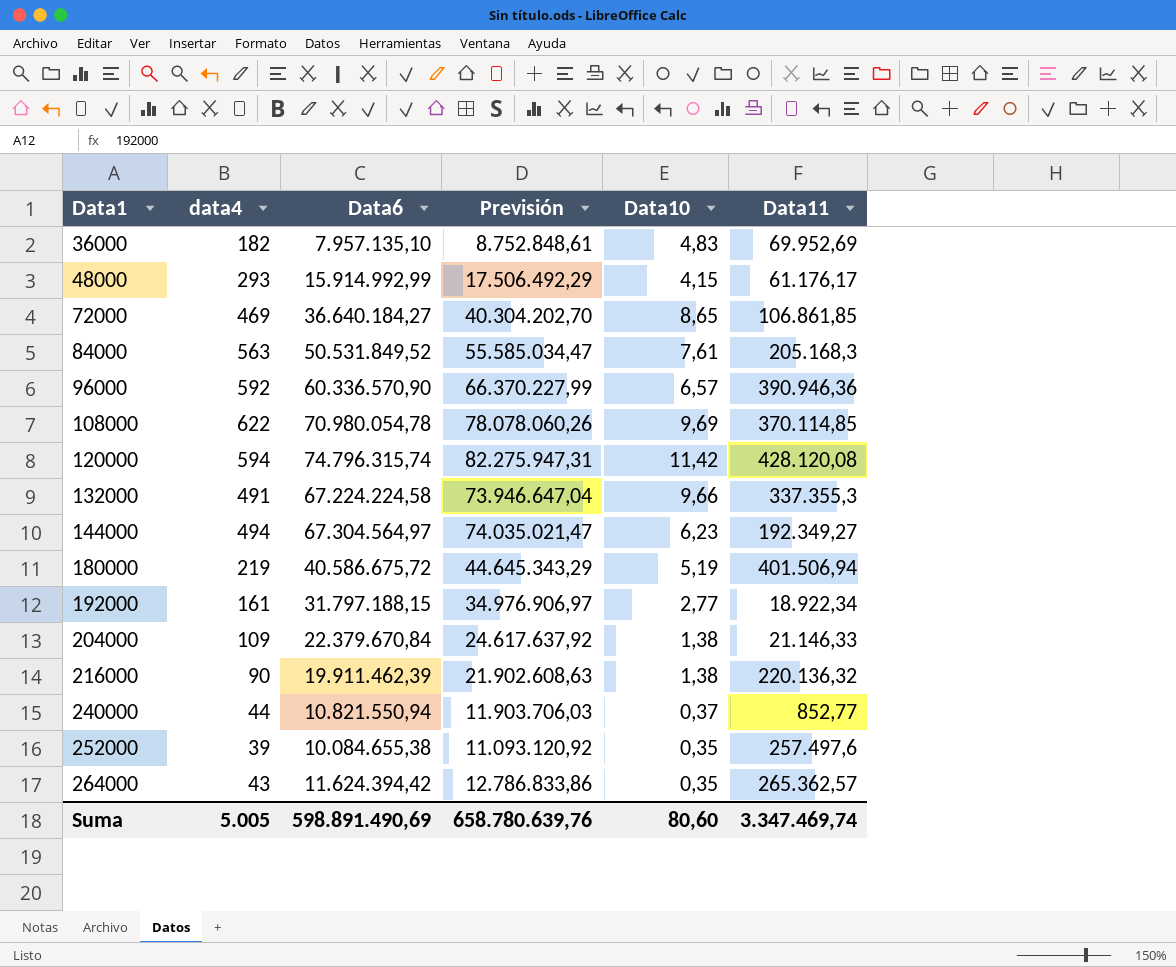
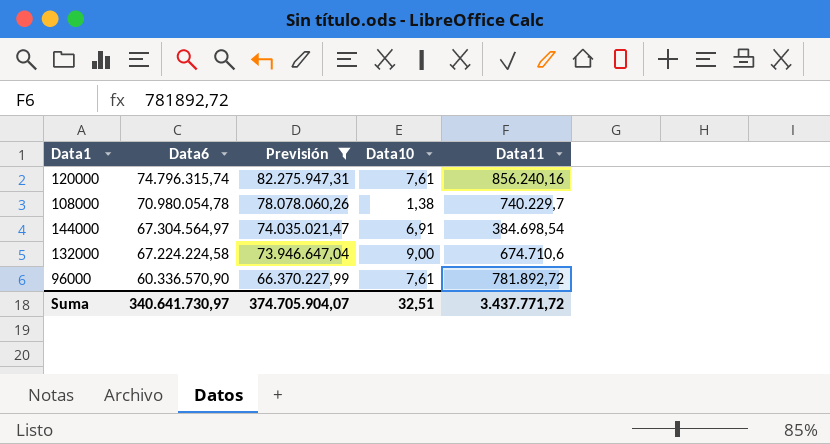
filter: none -> Previsión >= 66.370.227,99
row order: Data1 ascending -> Data6 descending
column data4 | position: 2 -> none
120000 | Data10: 11,42 -> 7,61
120000 | Data11: 428.120,08 -> 856.240,16
108000 | Data10: 9,69 -> 1,38
108000 | Data11: 370.114,85 -> 740.229,7
144000 | Data10: 6,23 -> 6,91
144000 | Data11: 192.349,27 -> 384.698,54
132000 | Data10: 9,66 -> 9,00
132000 | Data11: 337.355,3 -> 674.710,6
96000 | Data10: 6,57 -> 7,61
96000 | Data11: 390.946,36 -> 781.892,72
Suma | Data6: 598.891.490,69 -> 340.641.730,97
Suma | Previsión: 658.780.639,76 -> 374.705.904,07
Suma | Data10: 80,60 -> 32,51
Suma | Data11: 3.347.469,74 -> 3.437.771,72

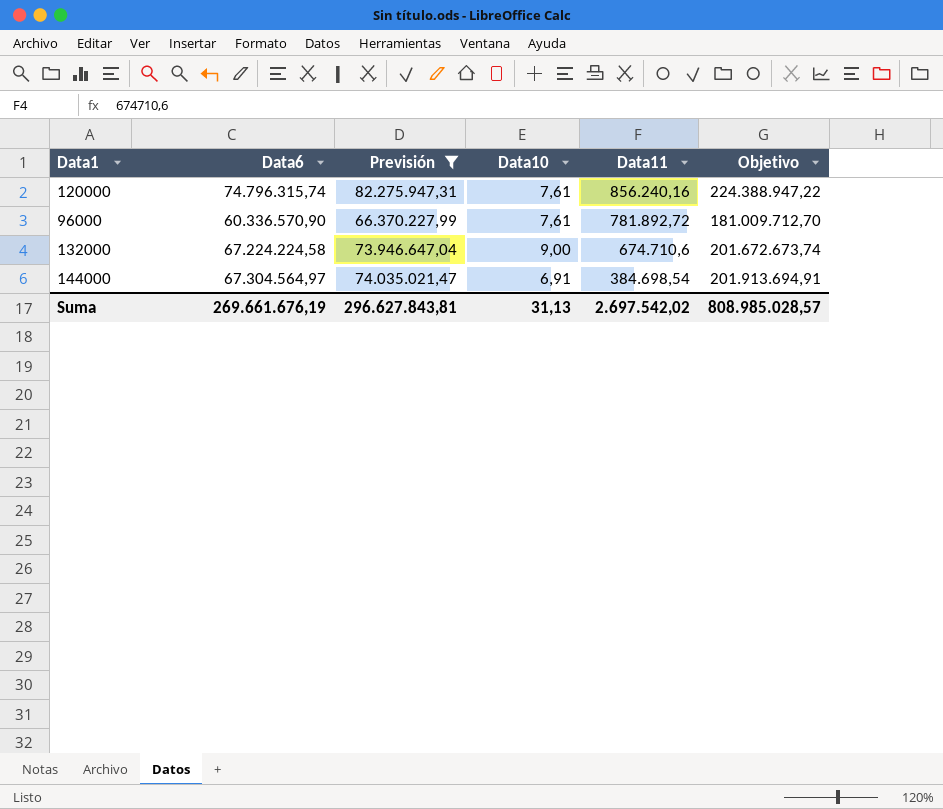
row order: Data6 descending -> Data11 descending
column Objetivo | formula: none -> [Data6] * 3
row 108000: 70.980.054,78 | 78.078.060,26 | 1,38 | 740.229,7 -> none
Suma | Data6: 340.641.730,97 -> 269.661.676,19
Suma | Previsión: 374.705.904,07 -> 296.627.843,81
Suma | Data10: 32,51 -> 31,13
Suma | Data11: 3.437.771,72 -> 2.697.542,02

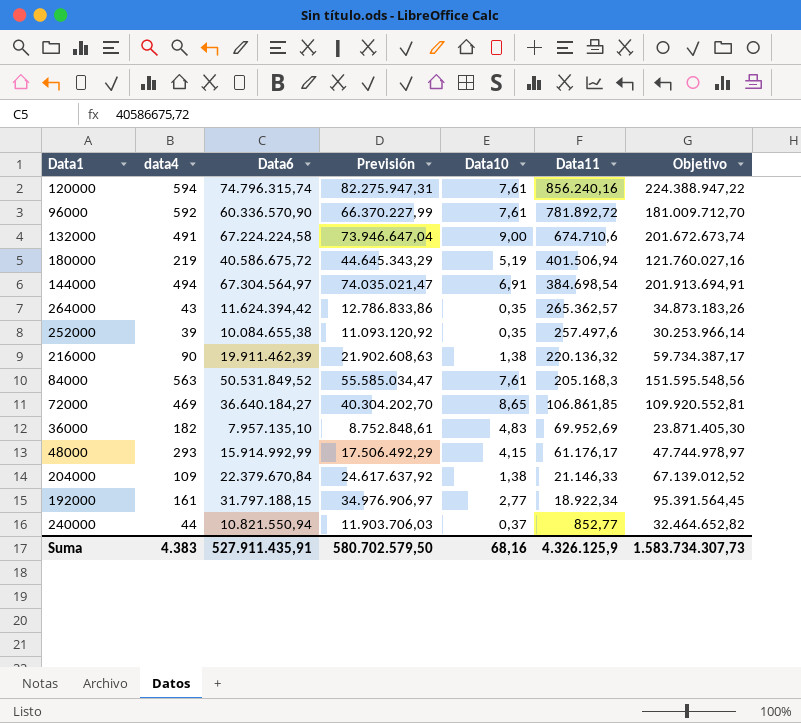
filter: Previsión >= 66.370.227,99 -> none
column data4 | position: none -> 2
Suma | Data6: 269.661.676,19 -> 527.911.435,91
Suma | Previsión: 296.627.843,81 -> 580.702.579,50
Suma | Data10: 31,13 -> 68,16
Suma | Data11: 2.697.542,02 -> 4.326.125,9
Suma | Objetivo: 808.985.028,57 -> 1.583.734.307,73

